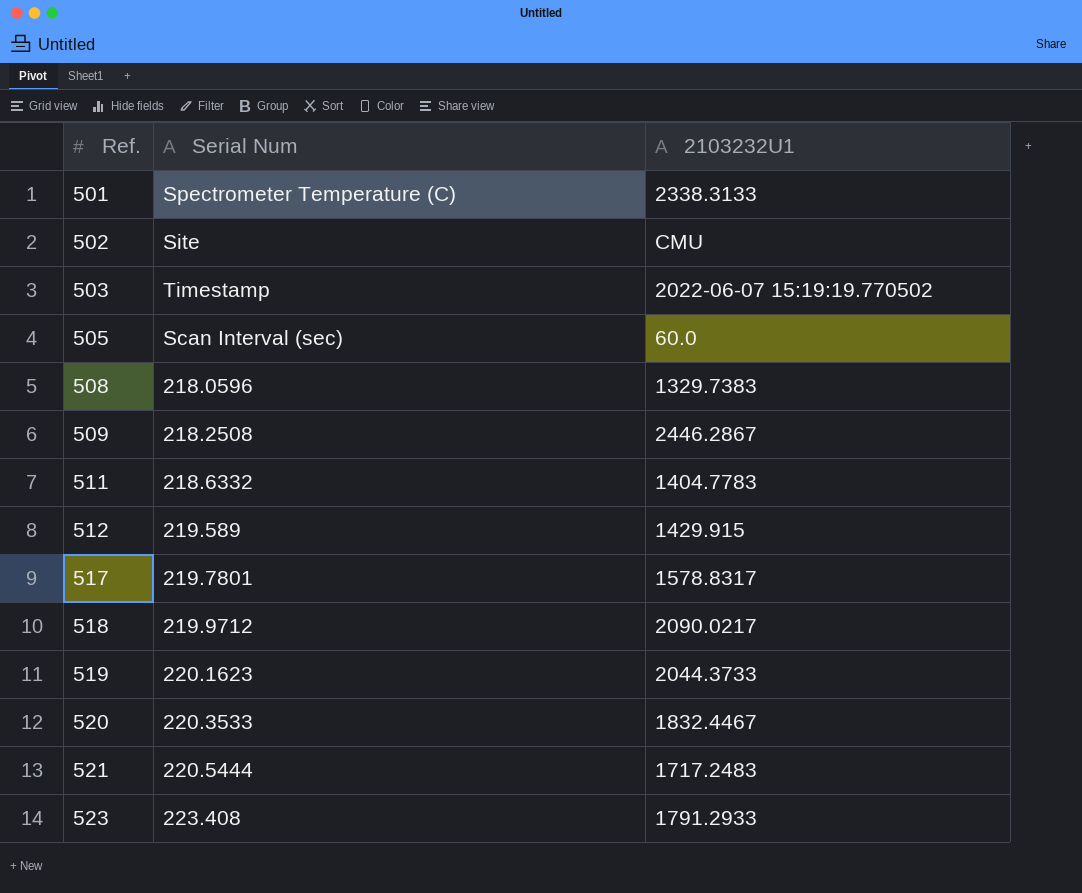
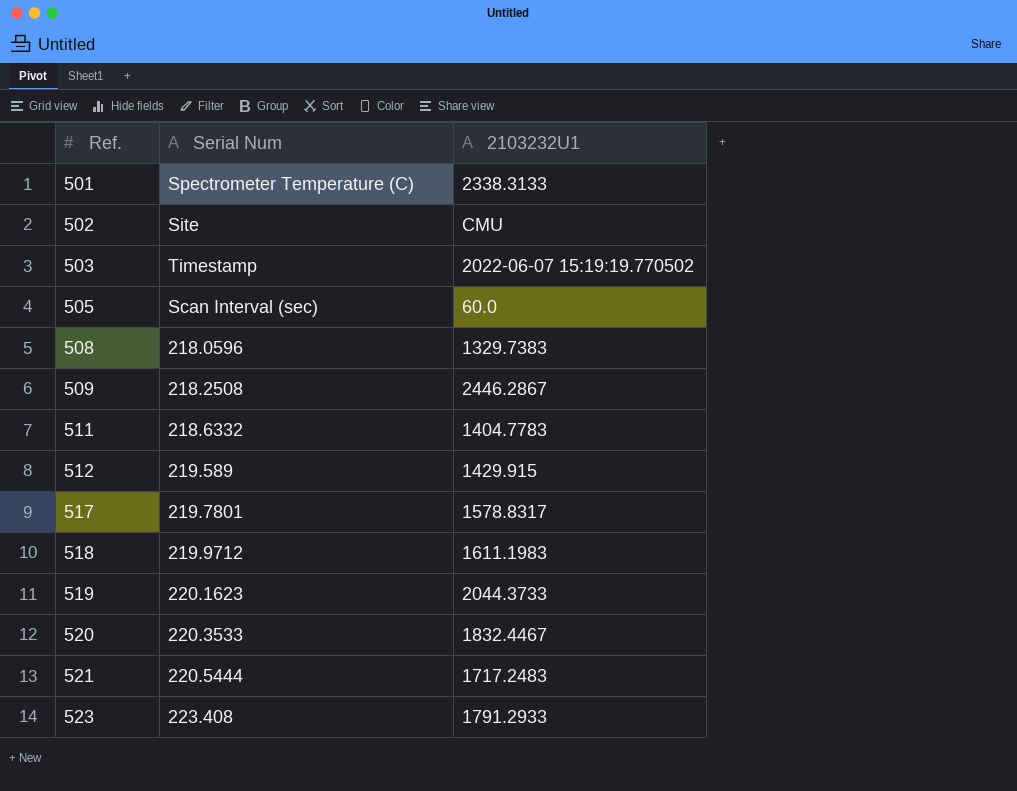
518 | 2103232U1: 2090.0217 -> 1611.1983

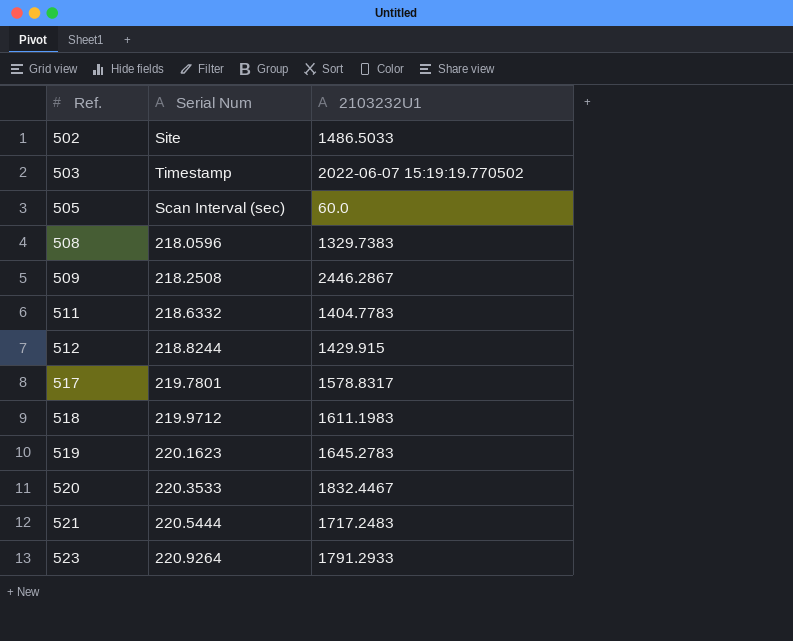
row 501: Spectrometer Temperature (C) | 2338.3133 -> none
502 | 2103232U1: CMU -> 1486.5033
512 | Serial Num: 219.589 -> 218.8244
519 | 2103232U1: 2044.3733 -> 1645.2783
523 | Serial Num: 223.408 -> 220.9264

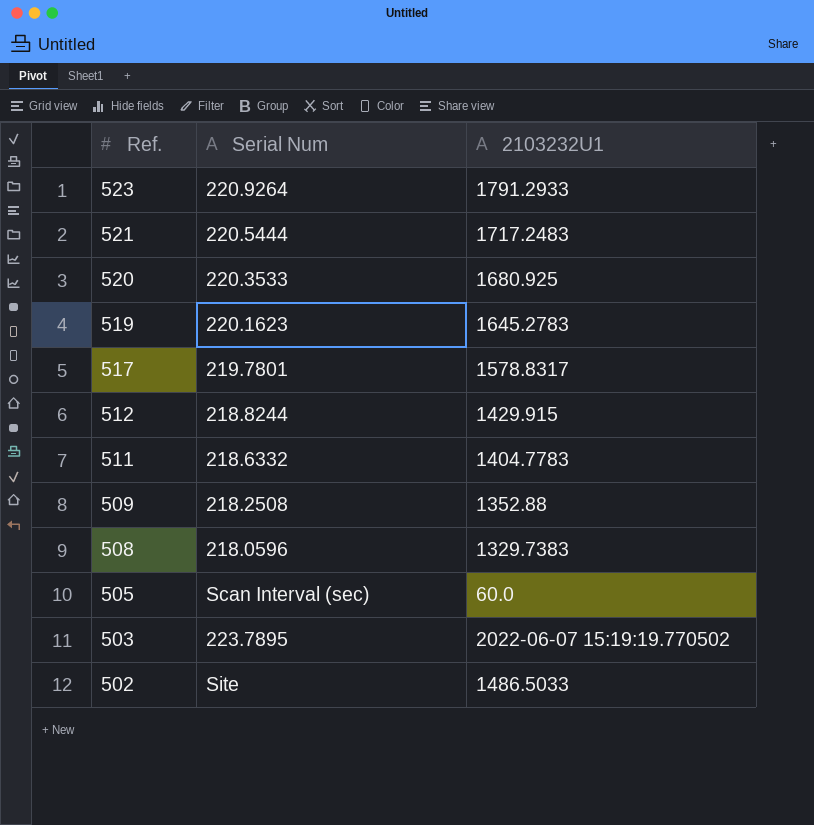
row order: Ref. ascending -> Ref. descending
row 518: 219.9712 | 1611.1983 -> none
520 | 2103232U1: 1832.4467 -> 1680.925
509 | 2103232U1: 2446.2867 -> 1352.88
503 | Serial Num: Timestamp -> 223.7895

